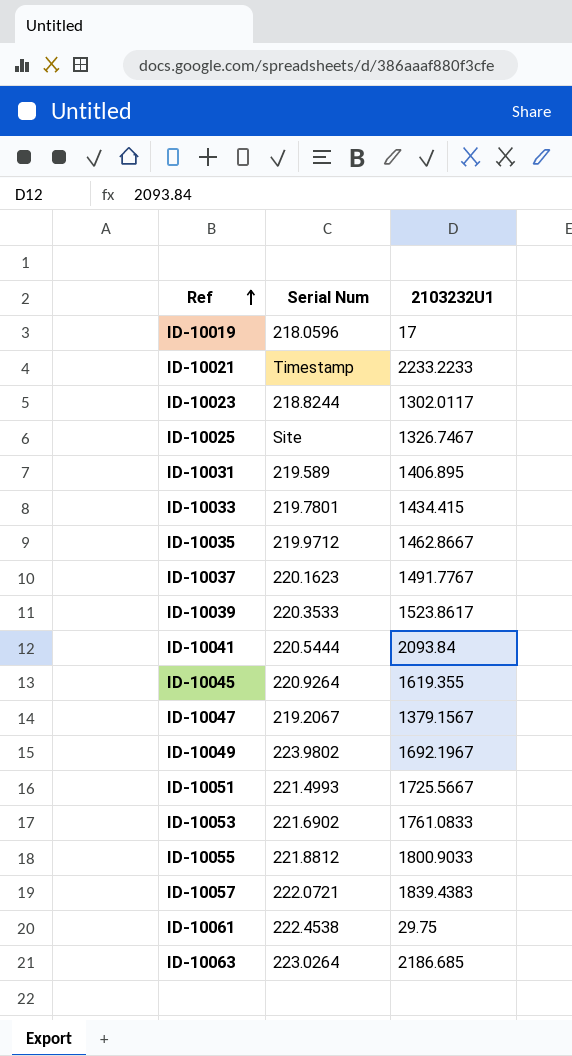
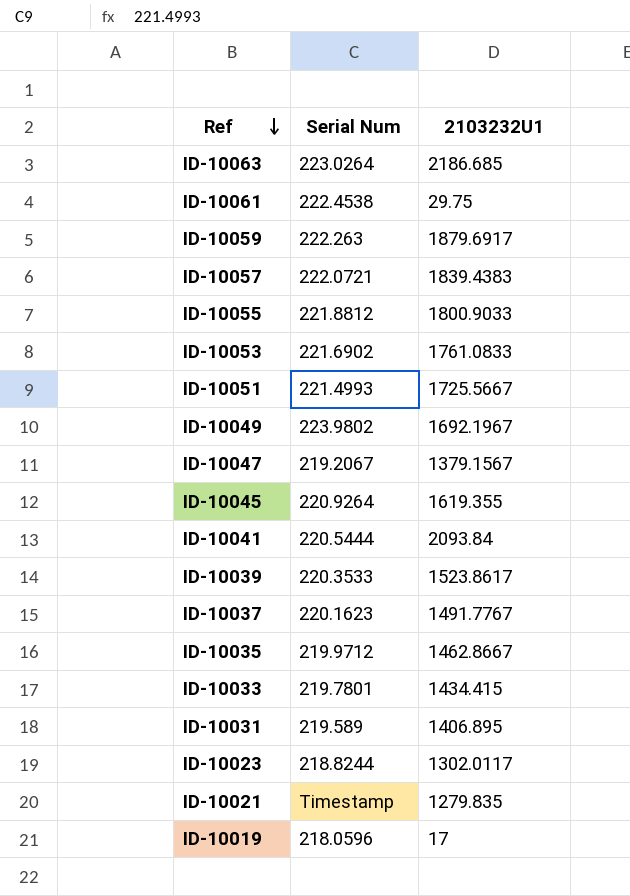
row order: Ref ascending -> Ref descending
row ID-10025: Site | 1326.7467 -> none
row ID-10059: none -> 222.263 | 1879.6917
ID-10021 | 2103232U1: 2233.2233 -> 1279.835

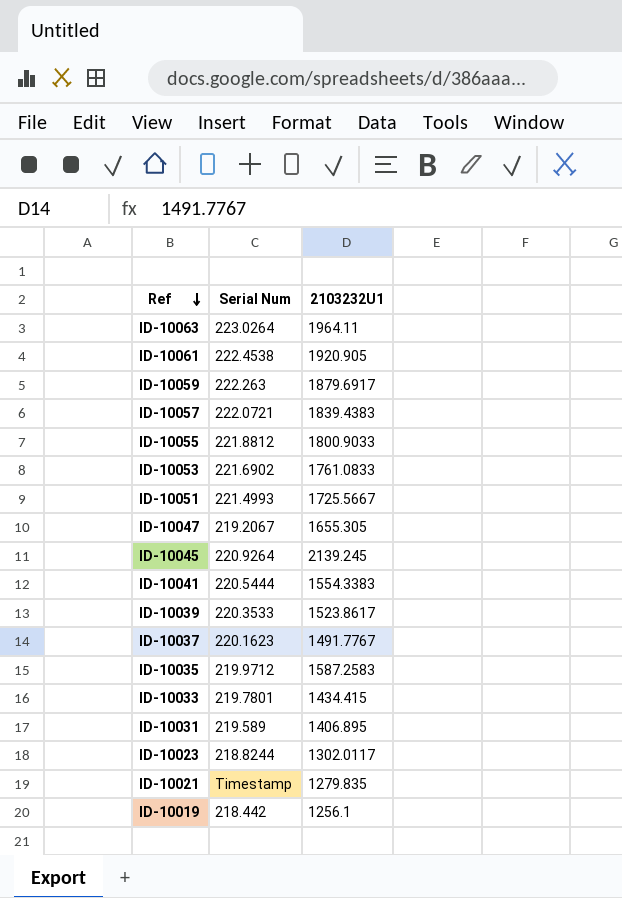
row ID-10049: 223.9802 | 1692.1967 -> none
ID-10063 | 2103232U1: 2186.685 -> 1964.11
ID-10061 | 2103232U1: 29.75 -> 1920.905
ID-10047 | 2103232U1: 1379.1567 -> 1655.305
ID-10045 | 2103232U1: 1619.355 -> 2139.245
ID-10041 | 2103232U1: 2093.84 -> 1554.3383
ID-10035 | 2103232U1: 1462.8667 -> 1587.2583
ID-10019 | Serial Num: 218.0596 -> 218.442
ID-10019 | 2103232U1: 17 -> 1256.1

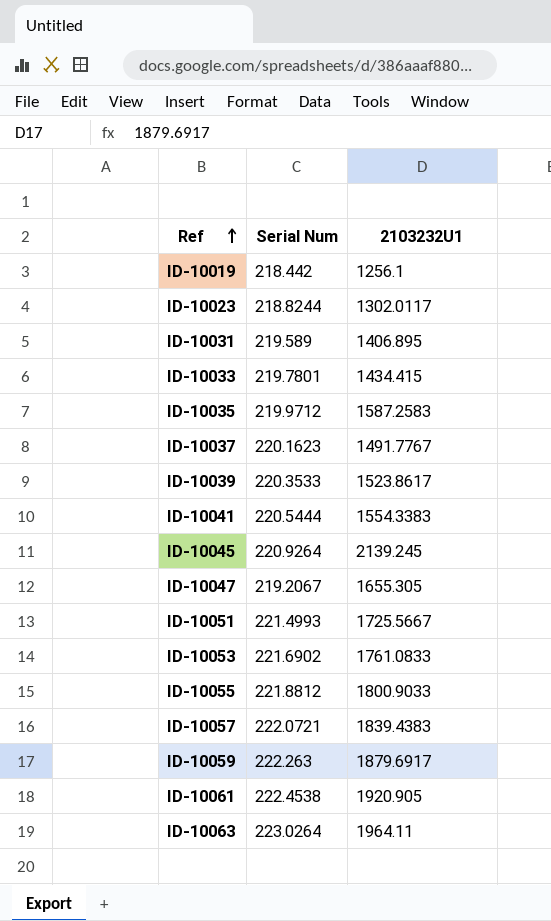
row order: Ref descending -> Ref ascending
row ID-10021: Timestamp | 1279.835 -> none

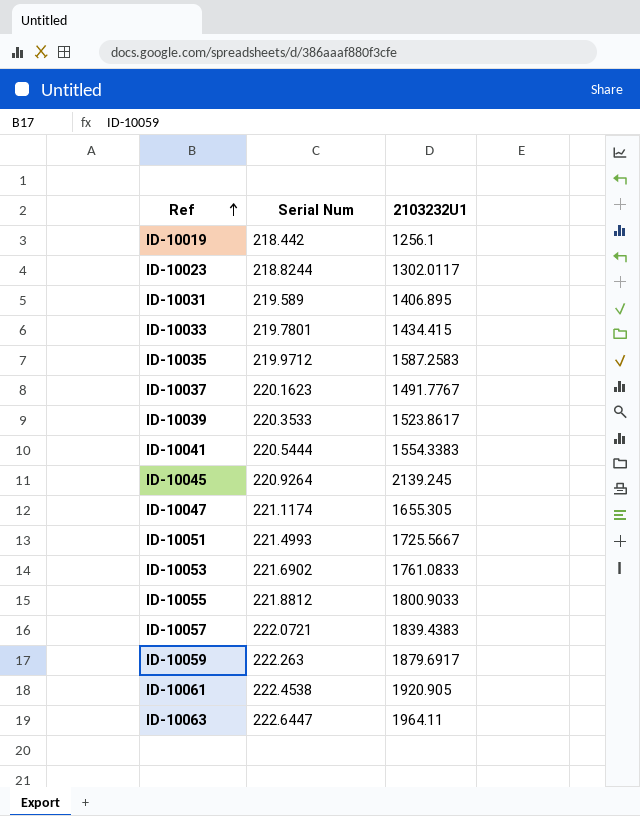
ID-10047 | Serial Num: 219.2067 -> 221.1174
ID-10063 | Serial Num: 223.0264 -> 222.6447

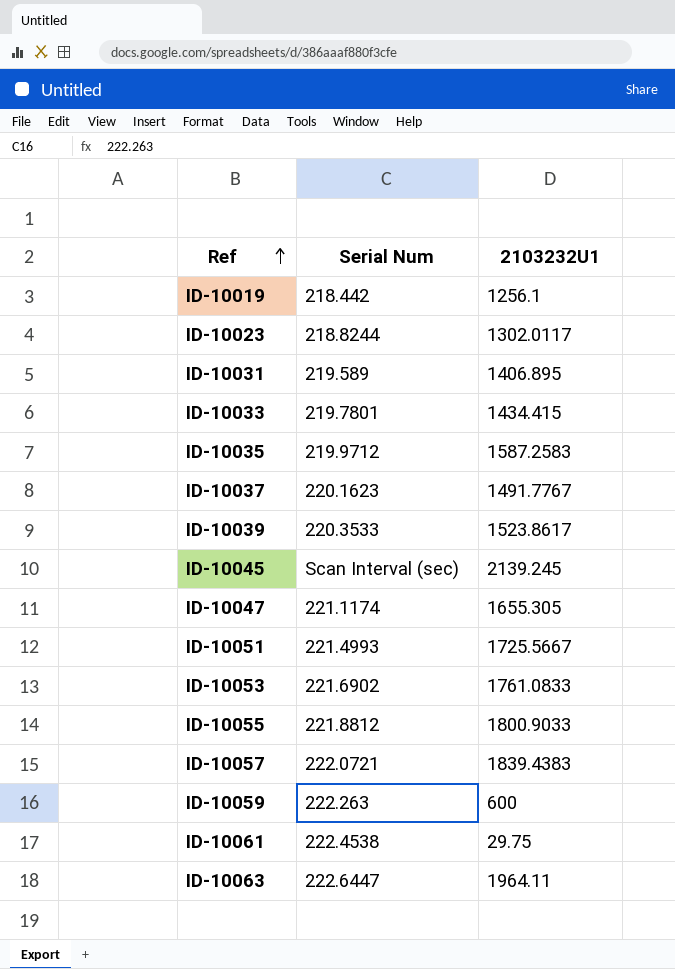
row ID-10041: 220.5444 | 1554.3383 -> none
ID-10045 | Serial Num: 220.9264 -> Scan Interval (sec)
ID-10059 | 2103232U1: 1879.6917 -> 600
ID-10061 | 2103232U1: 1920.905 -> 29.75

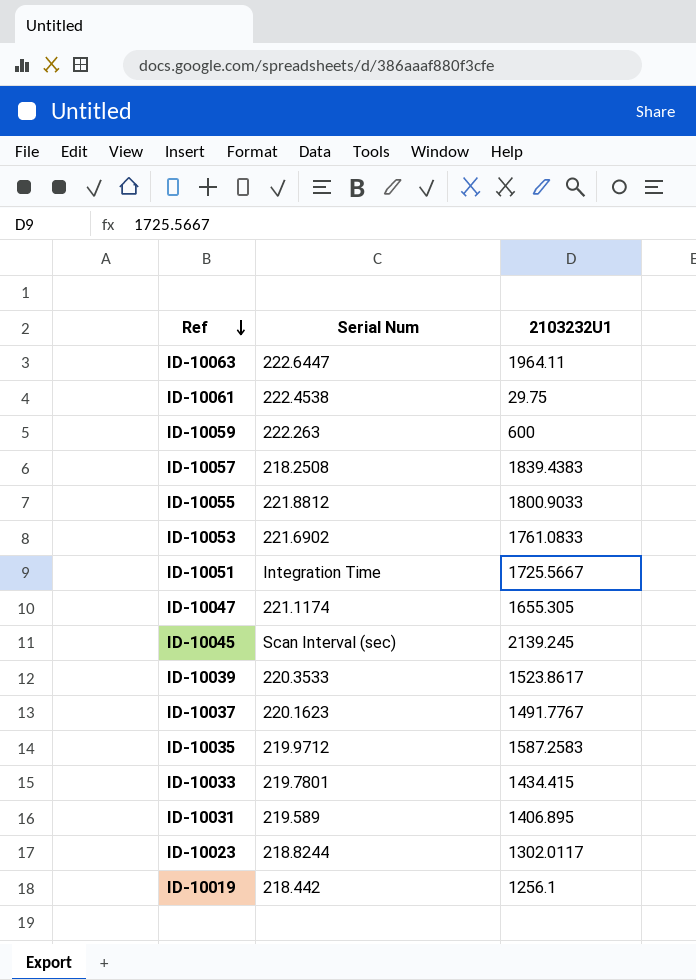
row order: Ref ascending -> Ref descending
ID-10057 | Serial Num: 222.0721 -> 218.2508
ID-10051 | Serial Num: 221.4993 -> Integration Time

